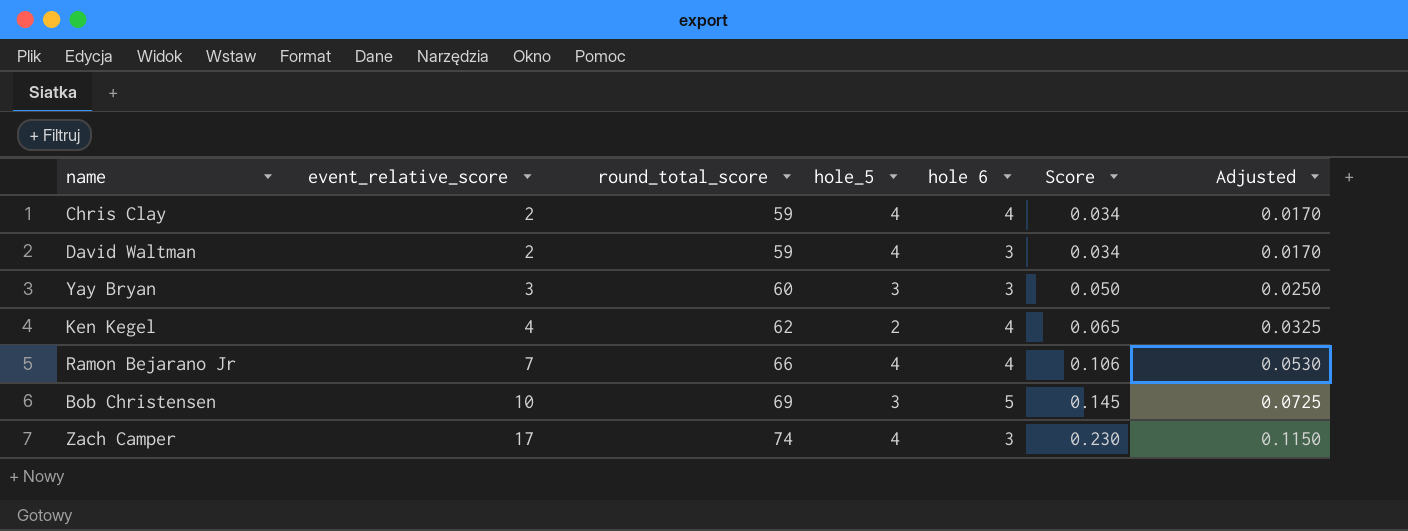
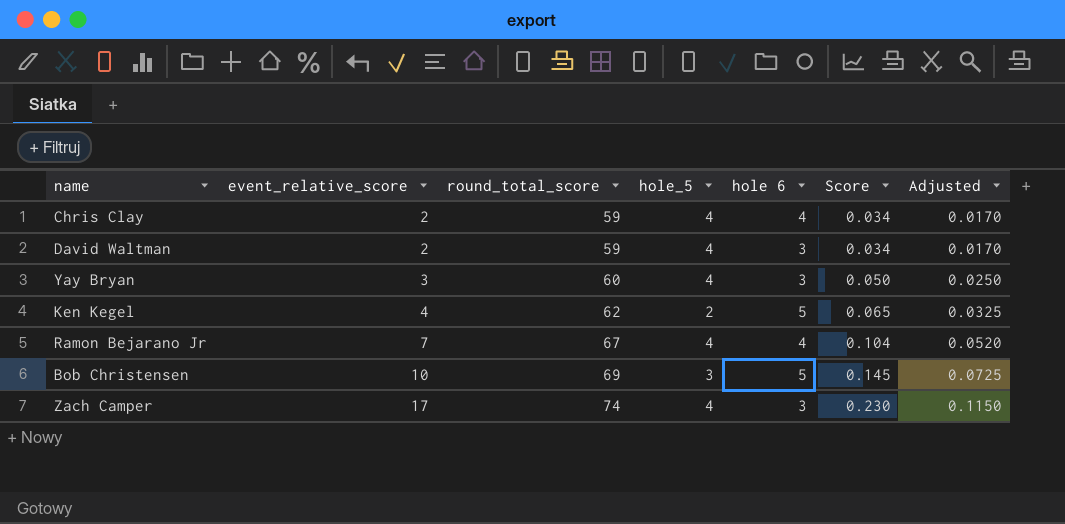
Yay Bryan | hole_5: 3 -> 4
Ken Kegel | hole 6: 4 -> 5
Ramon Bejarano Jr | round_total_score: 66 -> 67
Ramon Bejarano Jr | Score: 0.106 -> 0.104
Ramon Bejarano Jr | Adjusted: 0.0530 -> 0.0520

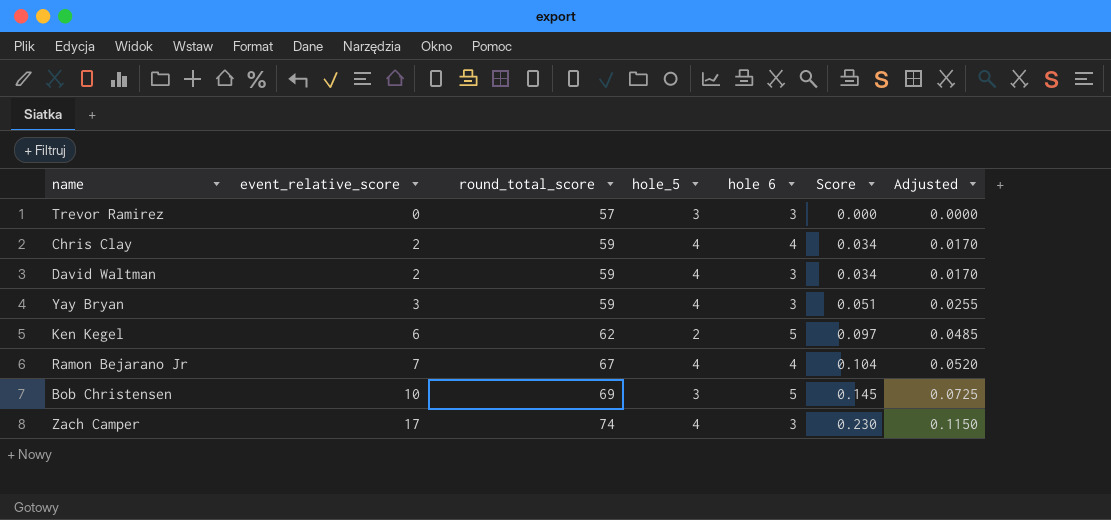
row Trevor Ramirez: none -> 0 | 57 | 3 | 3 | 0.000 | 0.0000
Yay Bryan | round_total_score: 60 -> 59
Yay Bryan | Score: 0.050 -> 0.051
Yay Bryan | Adjusted: 0.0250 -> 0.0255
Ken Kegel | event_relative_score: 4 -> 6
Ken Kegel | Score: 0.065 -> 0.097
Ken Kegel | Adjusted: 0.0325 -> 0.0485

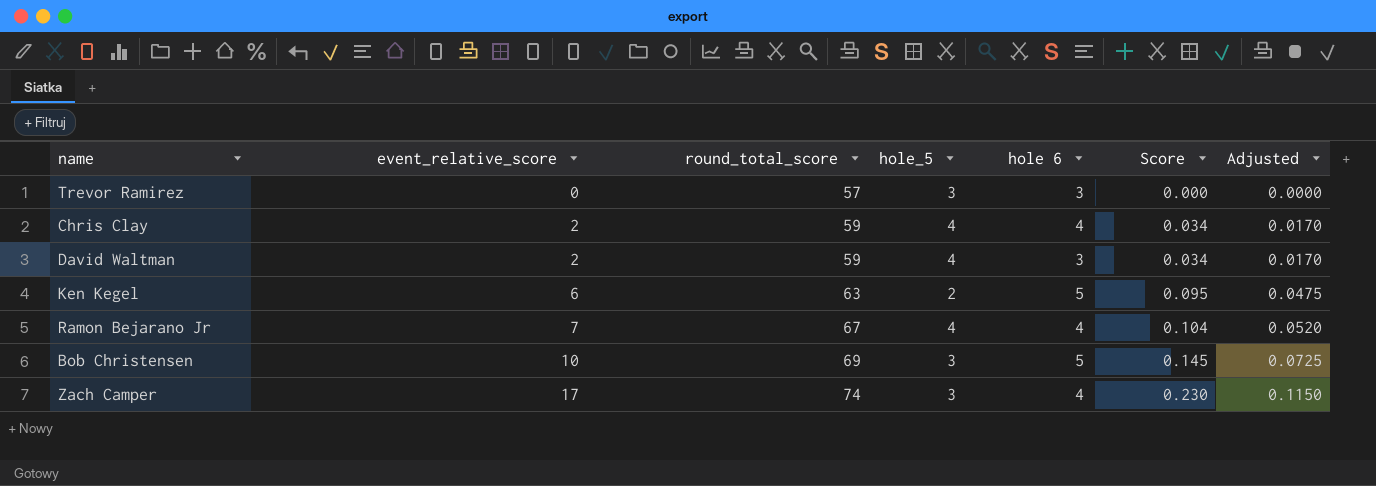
row Yay Bryan: 3 | 59 | 4 | 3 | 0.051 | 0.0255 -> none
Ken Kegel | round_total_score: 62 -> 63
Ken Kegel | Score: 0.097 -> 0.095
Ken Kegel | Adjusted: 0.0485 -> 0.0475
Zach Camper | hole_5: 4 -> 3
Zach Camper | hole 6: 3 -> 4

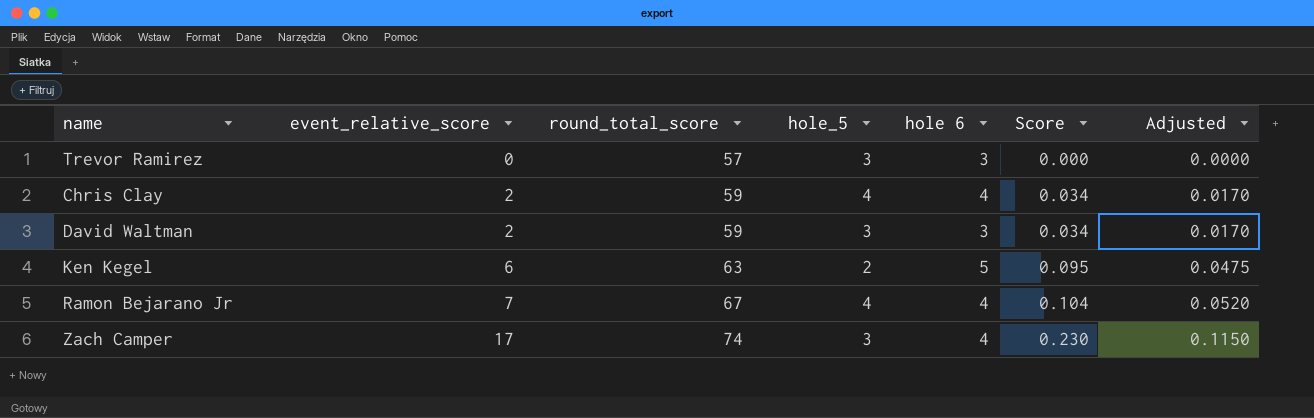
row Bob Christensen: 10 | 69 | 3 | 5 | 0.145 | 0.0725 -> none
David Waltman | hole_5: 4 -> 3

